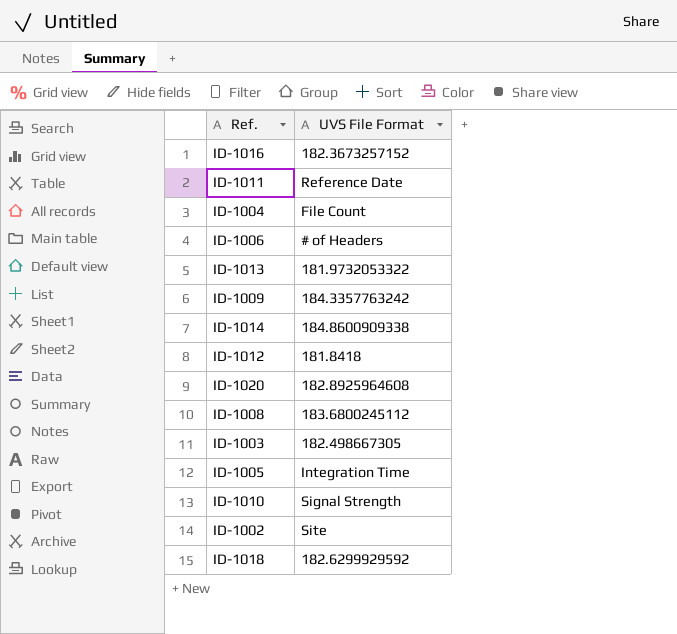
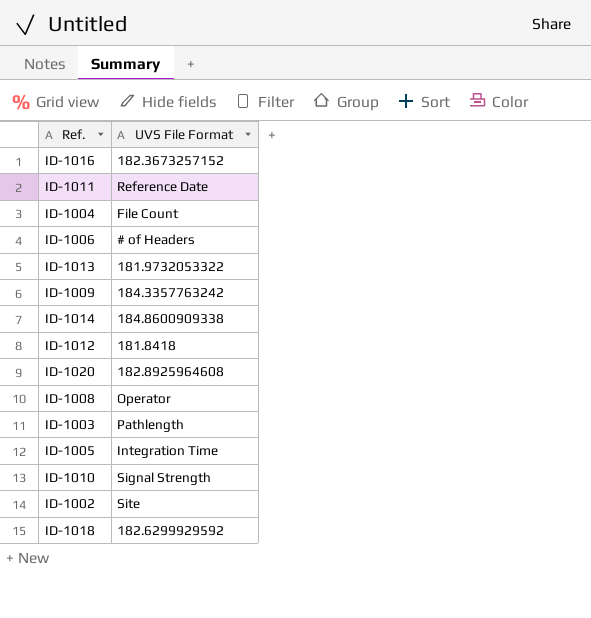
ID-1008 | UVS File Format: 183.6800245112 -> Operator
ID-1003 | UVS File Format: 182.498667305 -> Pathlength

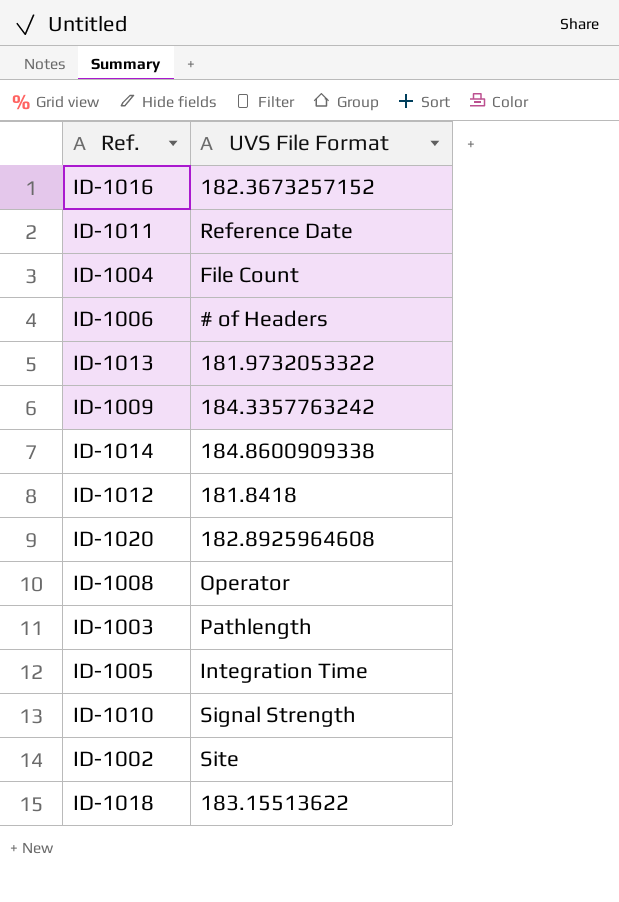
ID-1018 | UVS File Format: 182.6299929592 -> 183.15513622

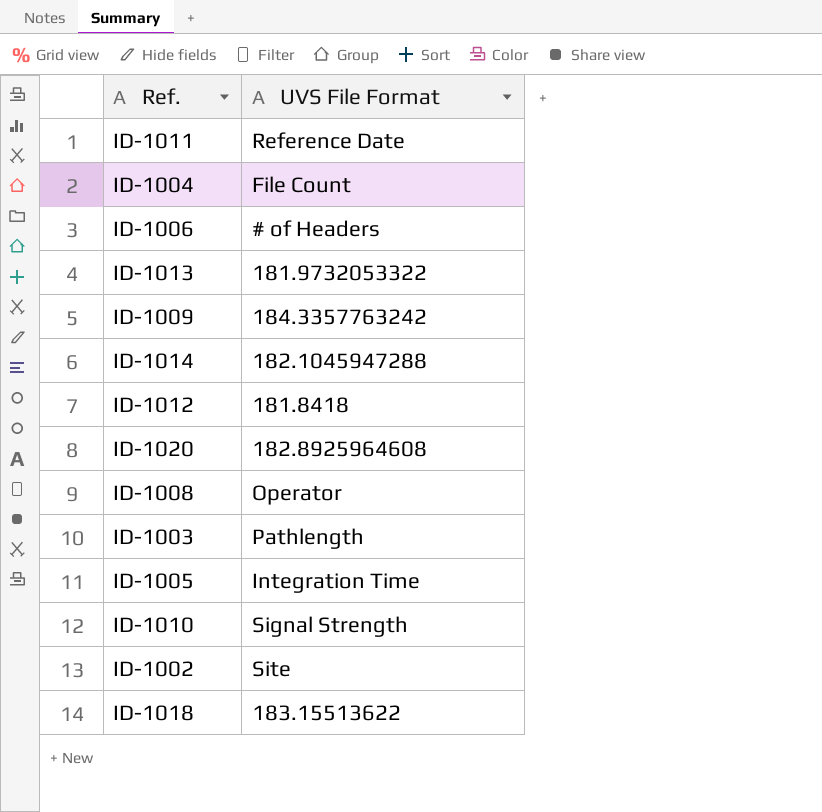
row ID-1016: 182.3673257152 -> none
ID-1014 | UVS File Format: 184.8600909338 -> 182.1045947288

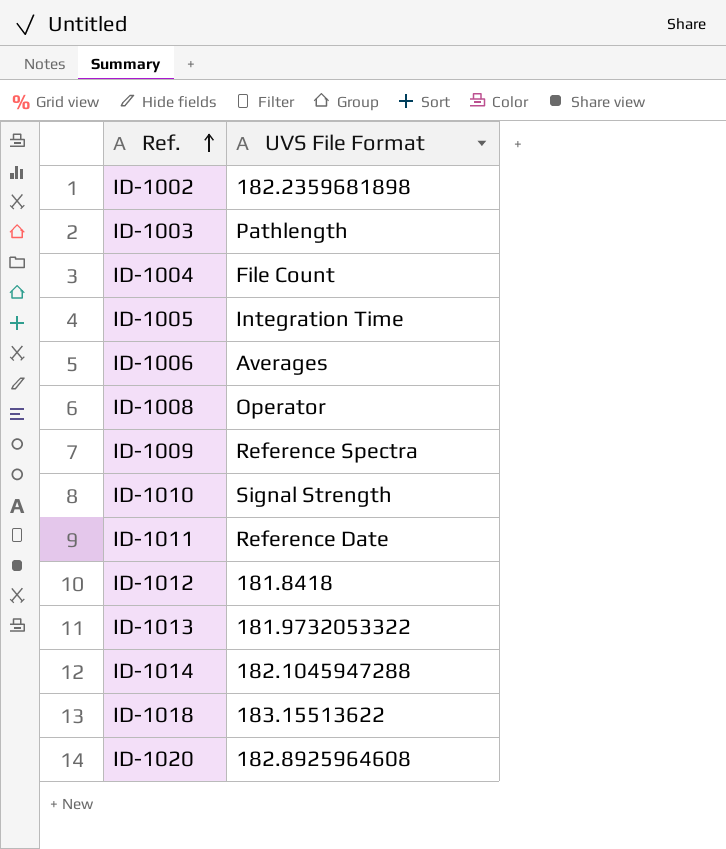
row order: none -> Ref. ascending
ID-1002 | UVS File Format: Site -> 182.2359681898
ID-1006 | UVS File Format: # of Headers -> Averages
ID-1009 | UVS File Format: 184.3357763242 -> Reference Spectra

